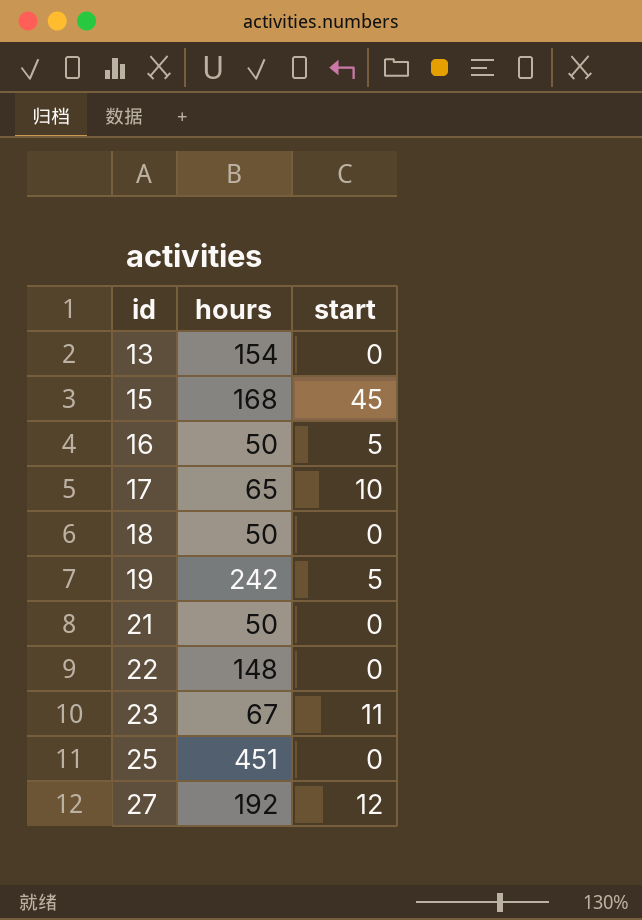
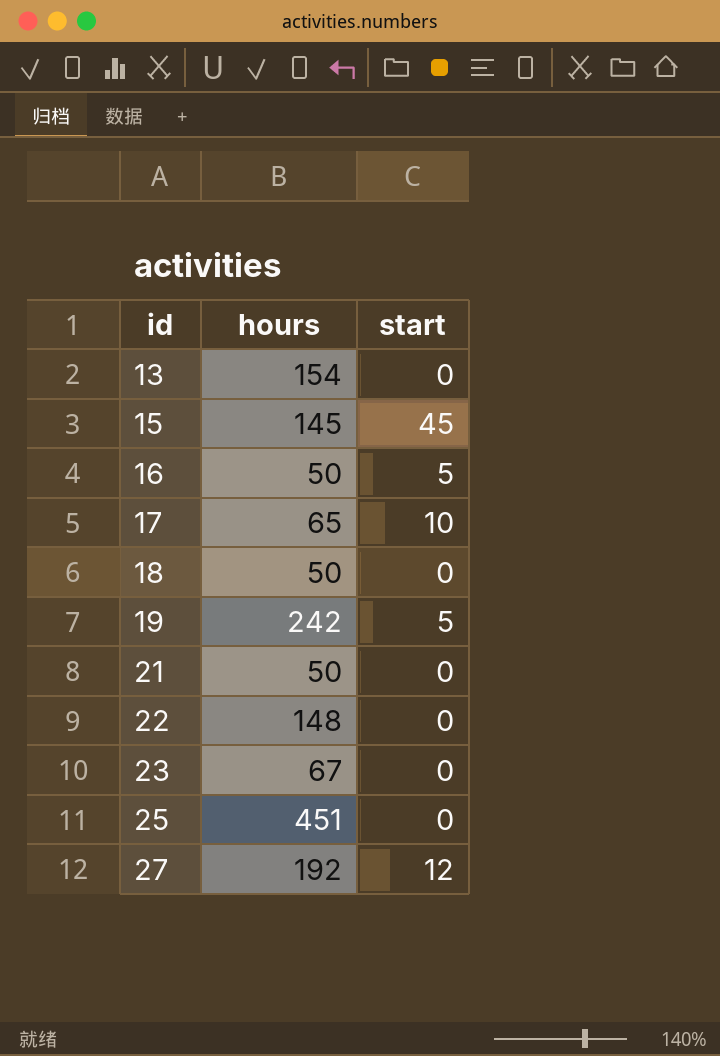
15 | hours: 168 -> 145
23 | start: 11 -> 0

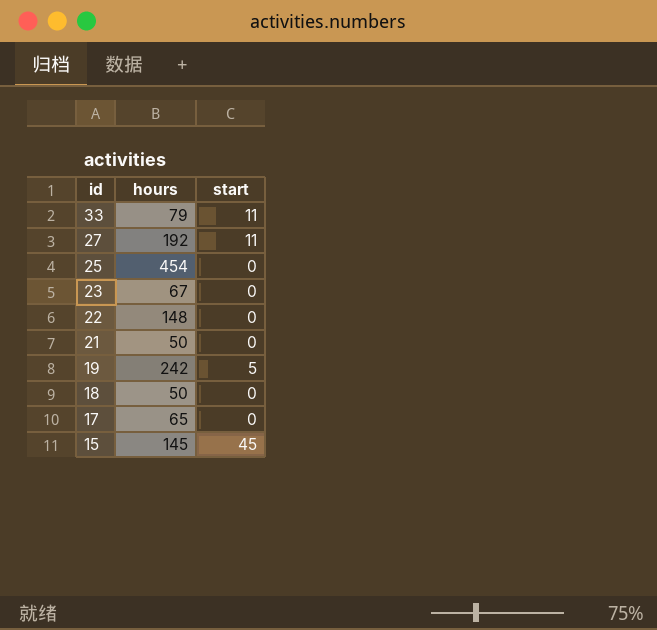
row order: id ascending -> id descending
row 13: 154 | 0 -> none
row 16: 50 | 5 -> none
row 33: none -> 79 | 11
27 | start: 12 -> 11
25 | hours: 451 -> 454
17 | start: 10 -> 0

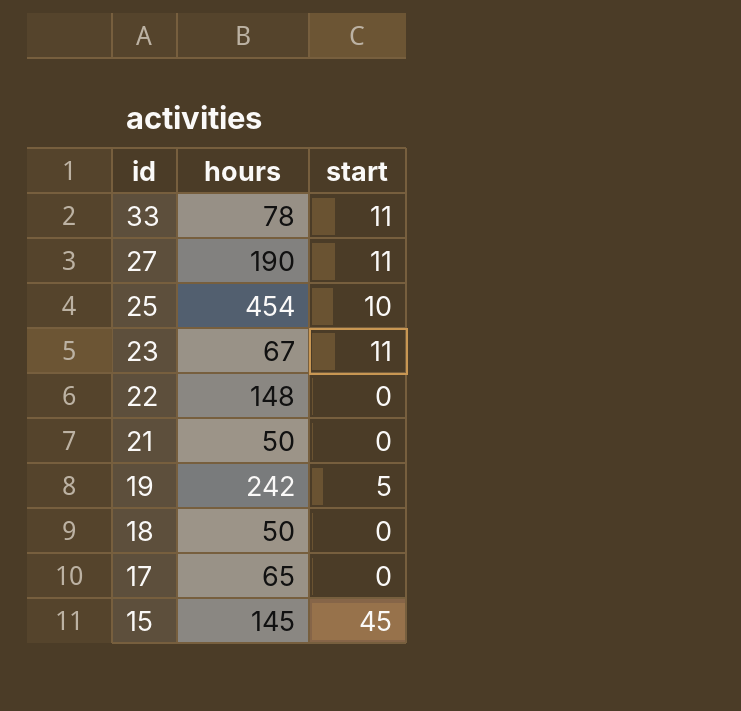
33 | hours: 79 -> 78
27 | hours: 192 -> 190
25 | start: 0 -> 10
23 | start: 0 -> 11

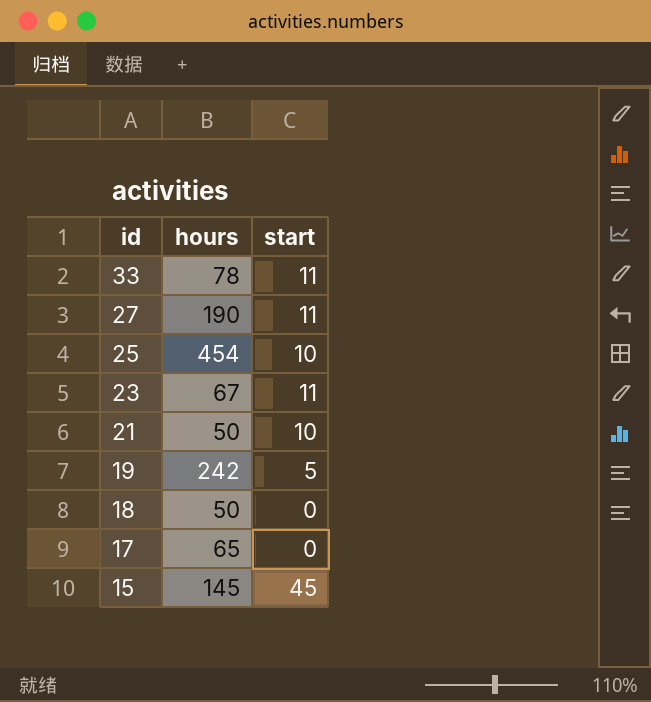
row 22: 148 | 0 -> none
21 | start: 0 -> 10

